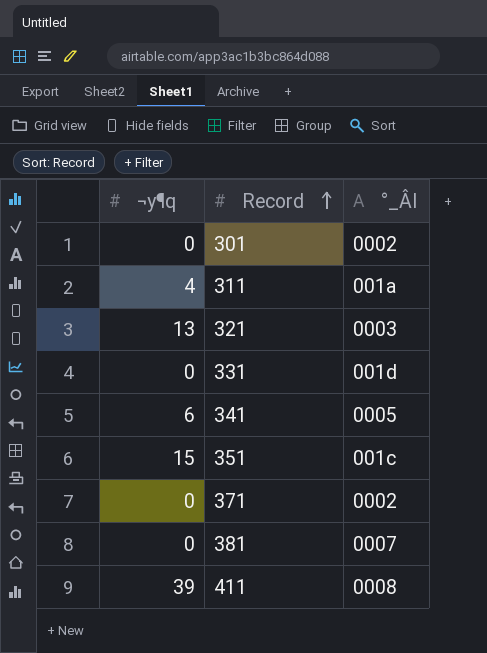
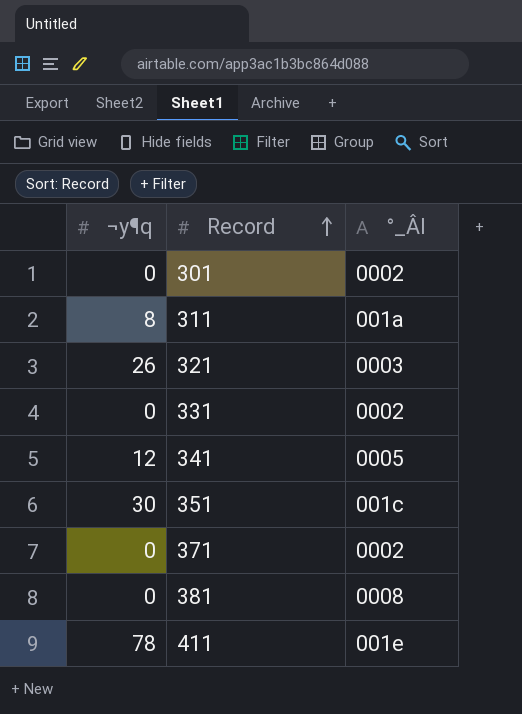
311 | ¬y¶q: 4 -> 8
321 | ¬y¶q: 13 -> 26
331 | °_ÂI: 001d -> 0002
341 | ¬y¶q: 6 -> 12
351 | ¬y¶q: 15 -> 30
381 | °_ÂI: 0007 -> 0008
411 | ¬y¶q: 39 -> 78
411 | °_ÂI: 0008 -> 001e

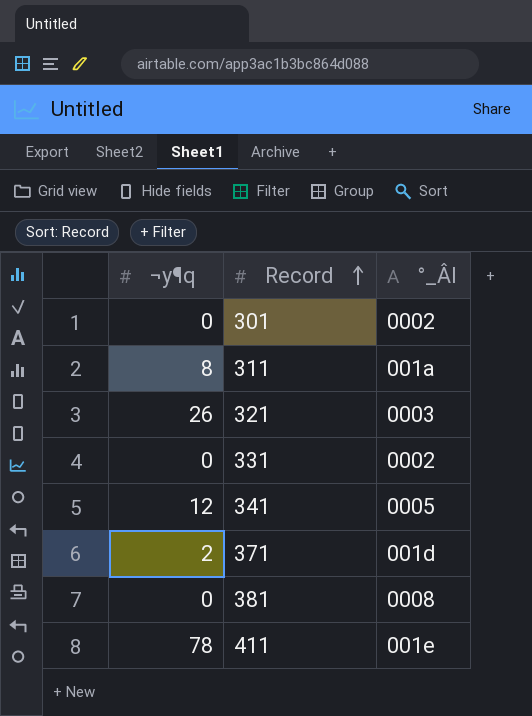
row 351: 30 | 001c -> none
371 | ¬y¶q: 0 -> 2
371 | °_ÂI: 0002 -> 001d

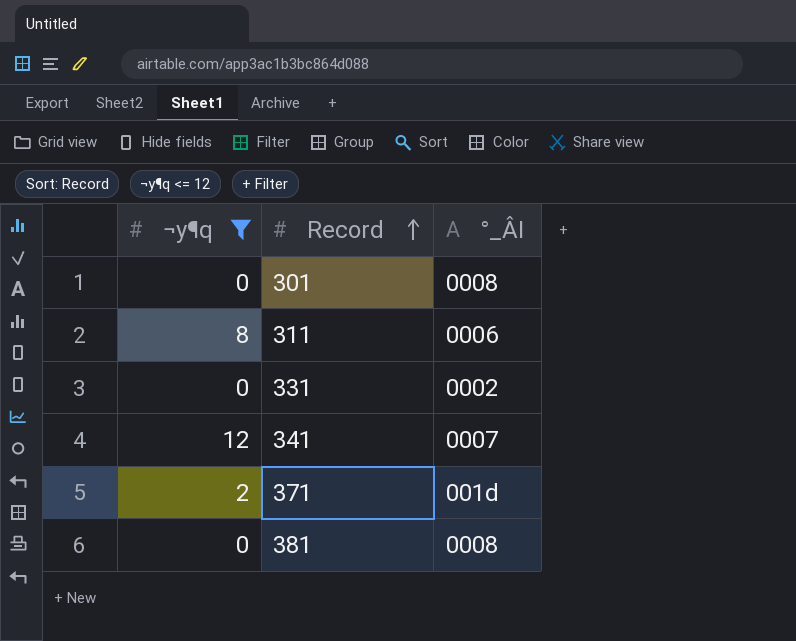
filter: none -> ¬y¶q <= 12
301 | °_ÂI: 0002 -> 0008
311 | °_ÂI: 001a -> 0006
341 | °_ÂI: 0005 -> 0007

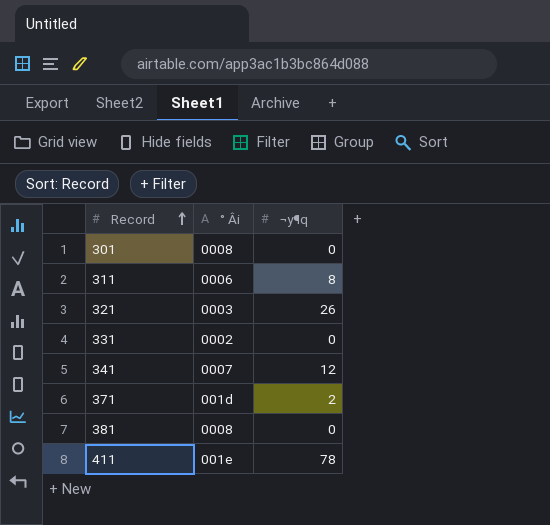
filter: ¬y¶q <= 12 -> none
column name: °_ÂI -> ° Âi
column ¬y¶q | position: 1 -> 3

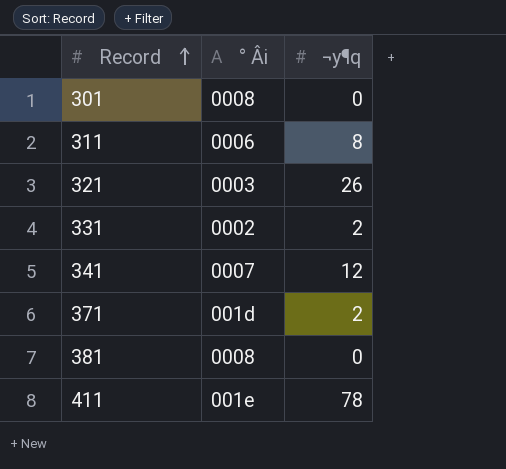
331 | ¬y¶q: 0 -> 2

